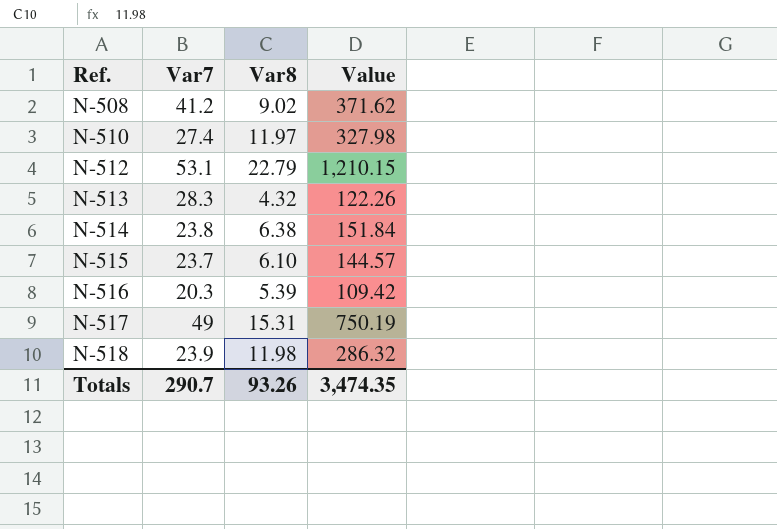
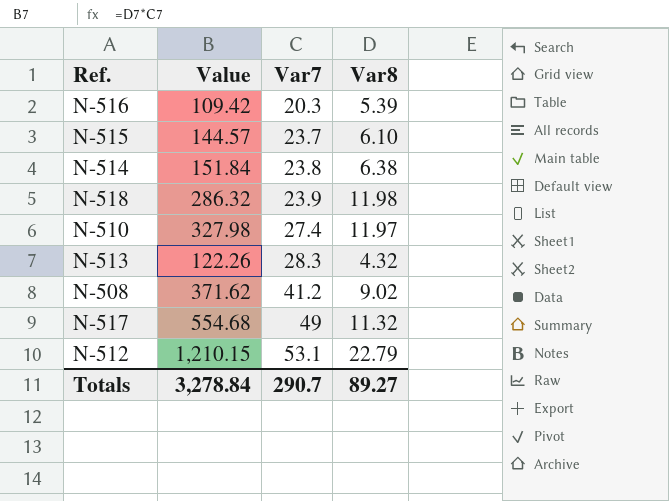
row order: Ref. ascending -> Var7 ascending
column Value | position: 4 -> 2
N-517 | Value: 750.19 -> 554.68
N-517 | Var8: 15.31 -> 11.32
Totals | Value: 3,474.35 -> 3,278.84
Totals | Var8: 93.26 -> 89.27

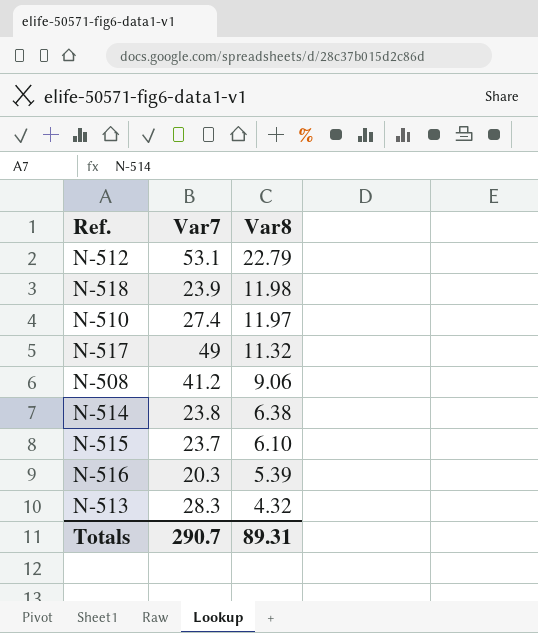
row order: Var7 ascending -> Var8 descending
column Value | formula: [Var7] * [Var8] -> none
N-508 | Var8: 9.02 -> 9.06
Totals | Var8: 89.27 -> 89.31

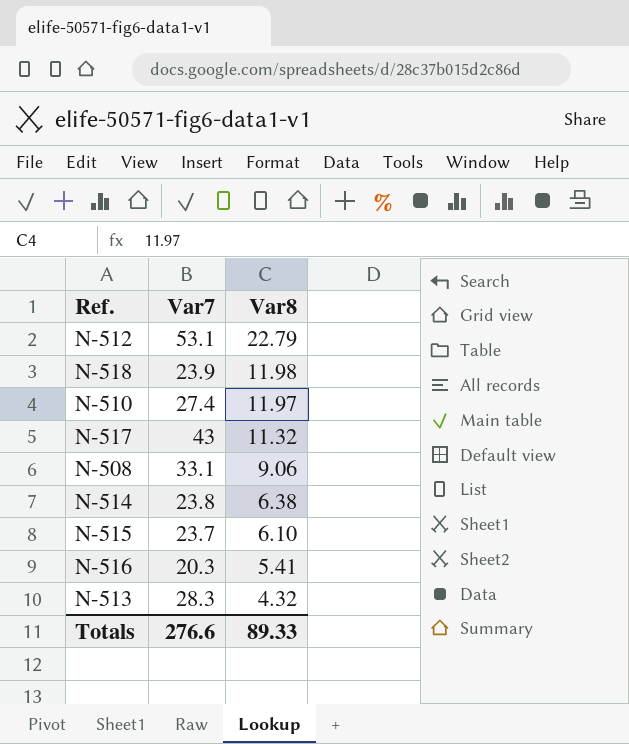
N-517 | Var7: 49 -> 43
N-508 | Var7: 41.2 -> 33.1
N-516 | Var8: 5.39 -> 5.41
Totals | Var7: 290.7 -> 276.6
Totals | Var8: 89.31 -> 89.33

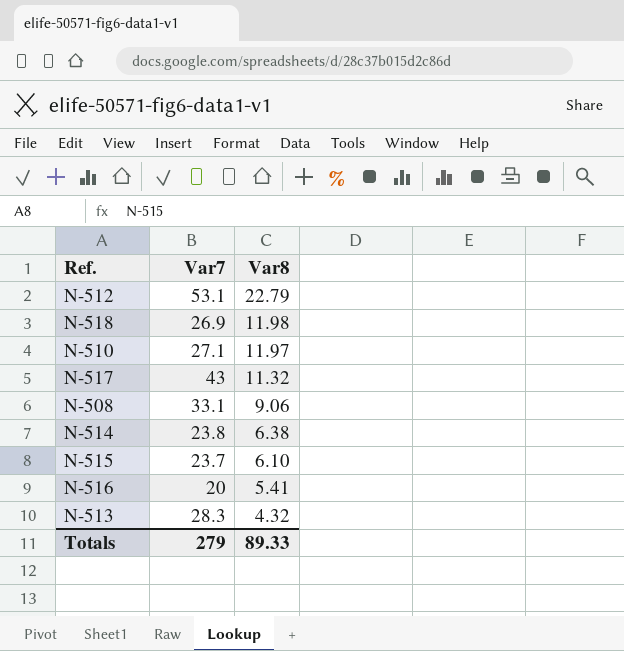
N-518 | Var7: 23.9 -> 26.9
N-510 | Var7: 27.4 -> 27.1
N-516 | Var7: 20.3 -> 20
Totals | Var7: 276.6 -> 279

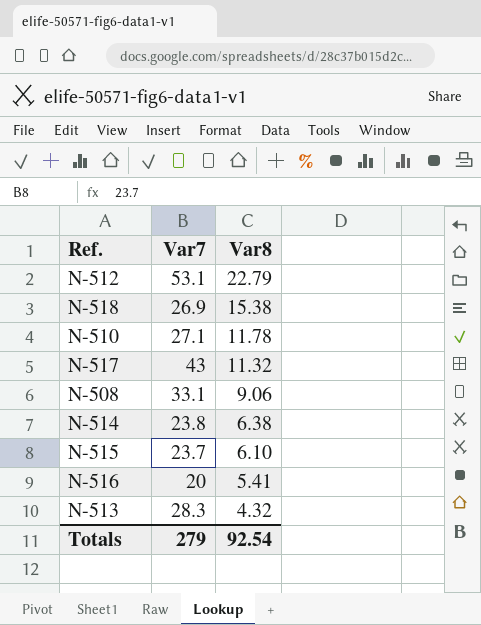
N-518 | Var8: 11.98 -> 15.38
N-510 | Var8: 11.97 -> 11.78
Totals | Var8: 89.33 -> 92.54

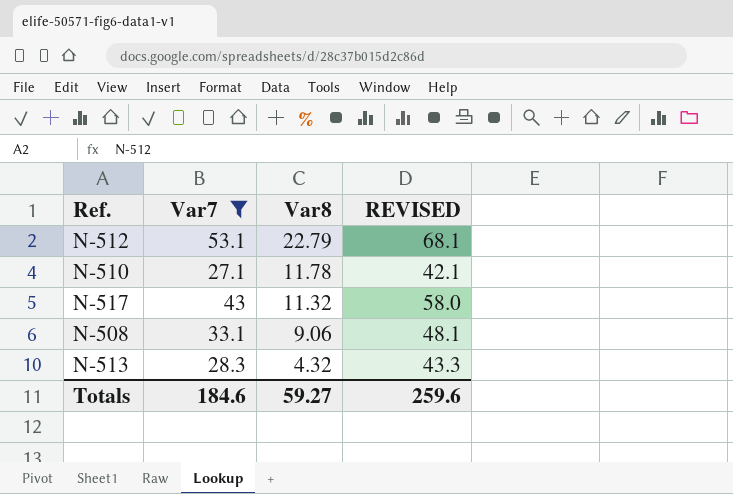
filter: none -> Var7 >= 27.1
column REVISED | formula: none -> [Var7] + 15
Totals | Var7: 279 -> 184.6
Totals | Var8: 92.54 -> 59.27

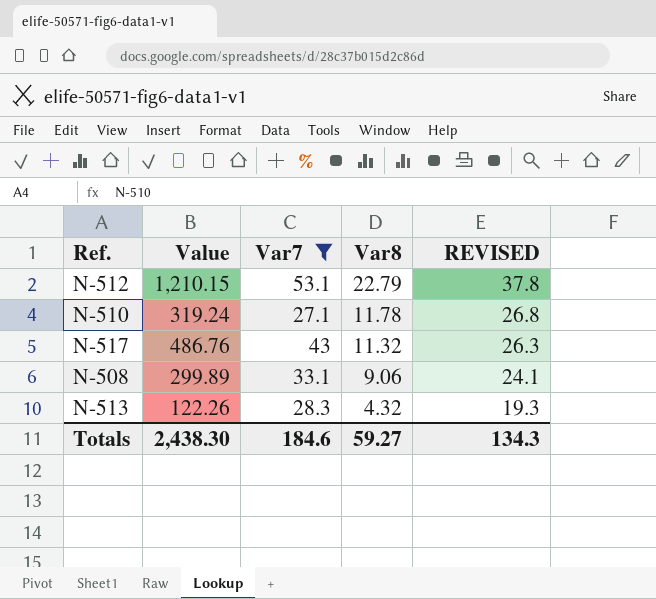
column Value | formula: none -> [Var7] * [Var8]
column REVISED | formula: [Var7] + 15 -> [Var8] + 15
Totals | REVISED: 259.6 -> 134.3

